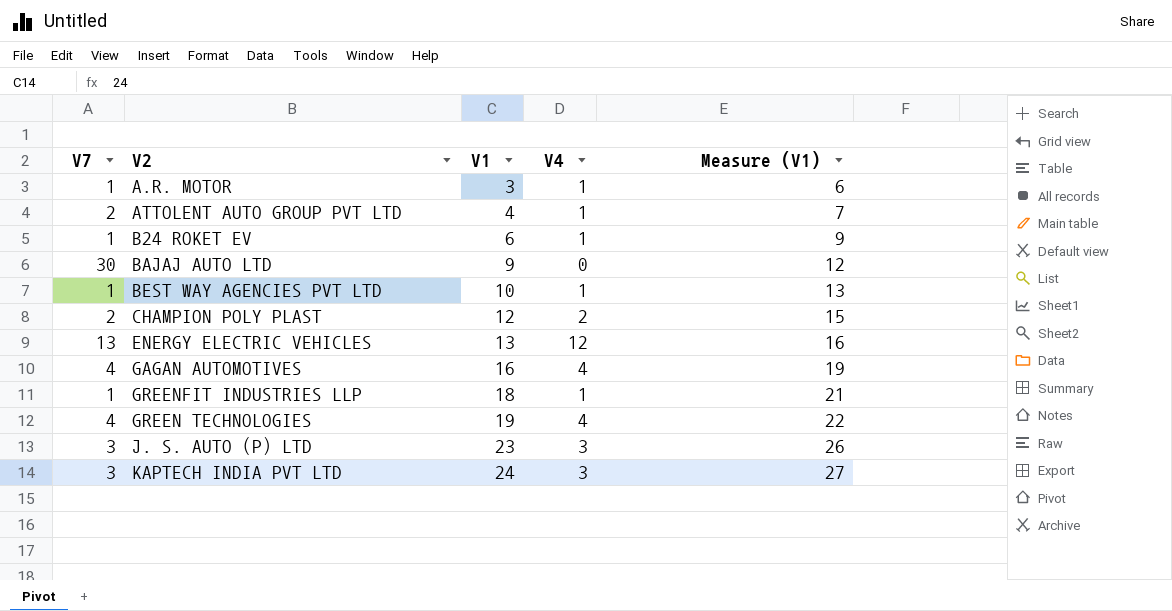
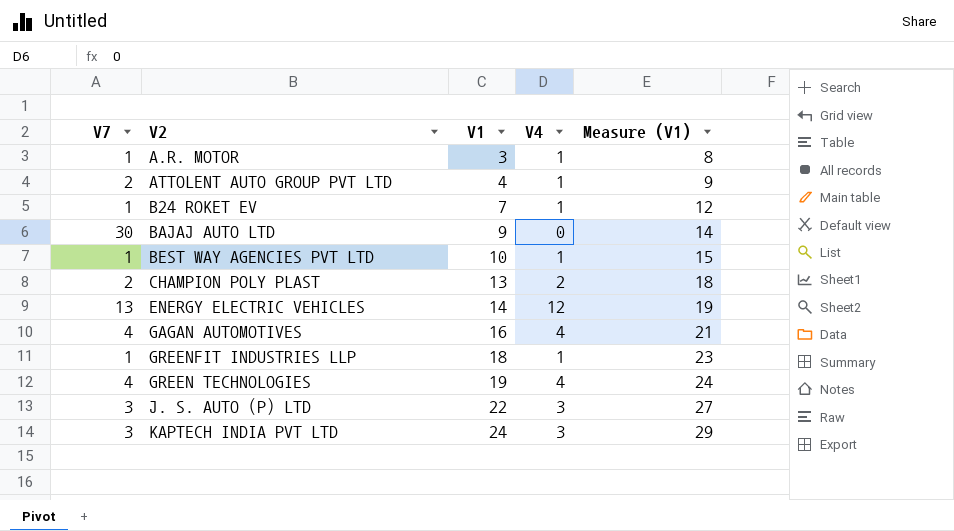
column Measure (V1) | formula: [V1] + 3 -> [V1] + 5
B24 ROKET EV | V1: 6 -> 7
CHAMPION POLY PLAST | V1: 12 -> 13
ENERGY ELECTRIC VEHICLES | V1: 13 -> 14
J. S. AUTO (P) LTD | V1: 23 -> 22

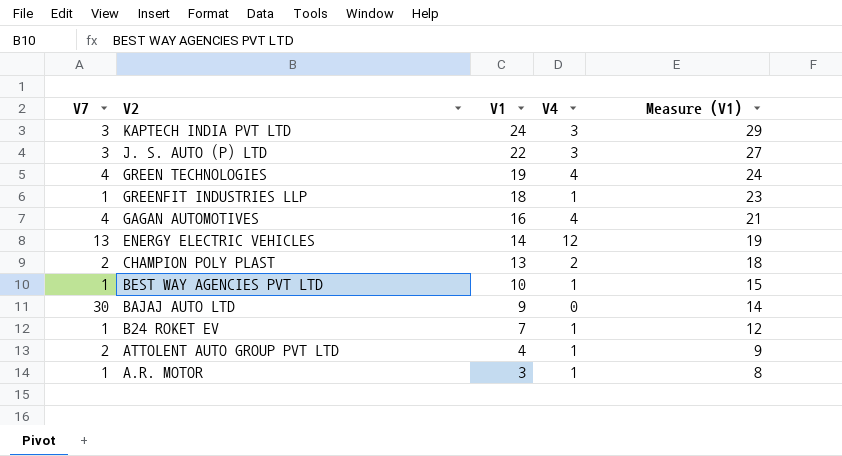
row order: V1 ascending -> V1 descending

